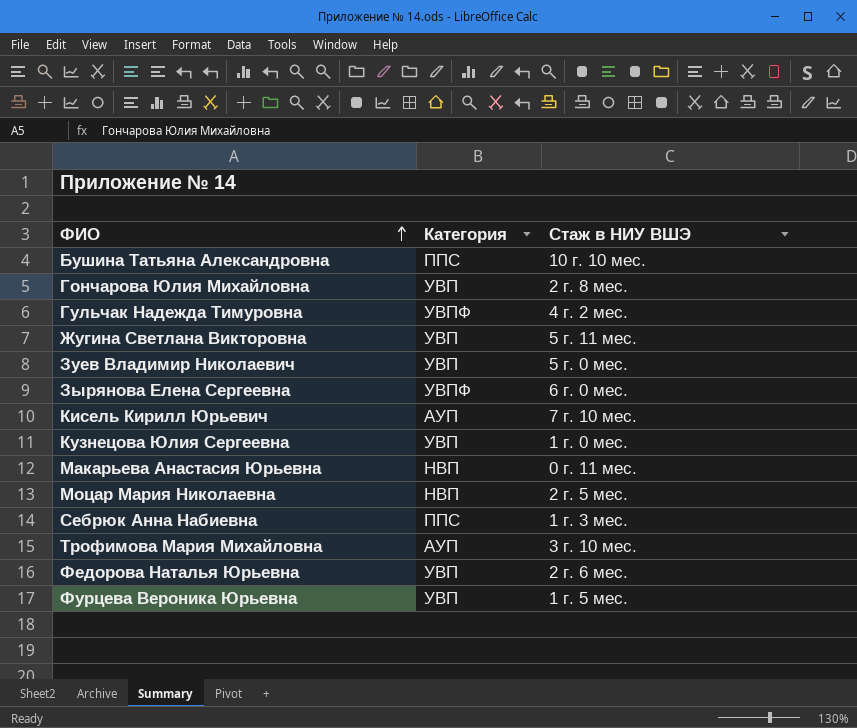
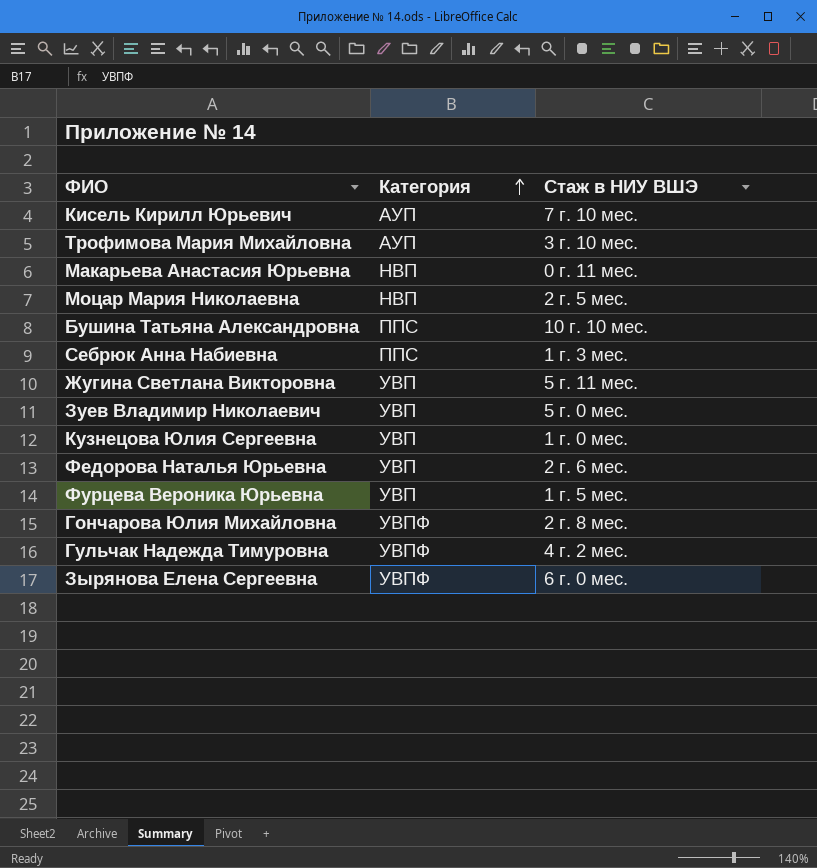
row order: ФИО ascending -> Категория ascending
Гончарова Юлия Михайловна | Категория: УВП -> УВПФ

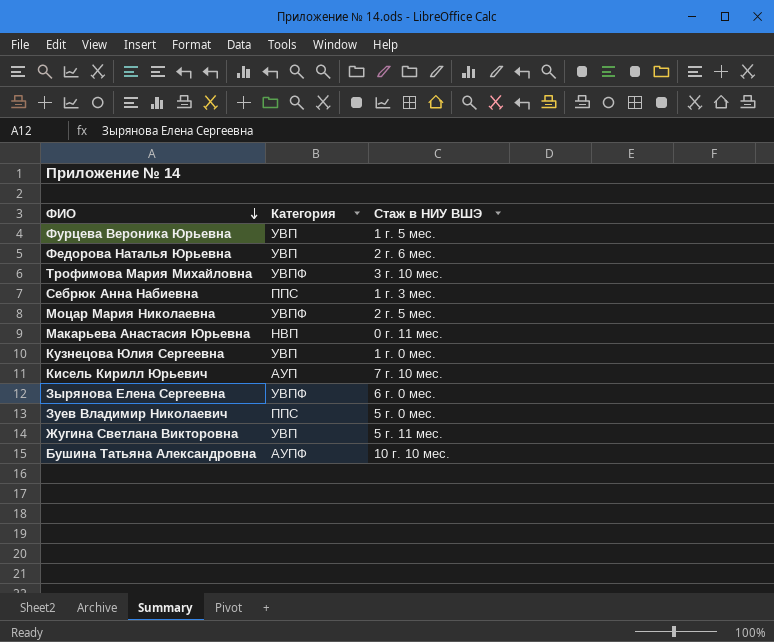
row order: Категория ascending -> ФИО descending
row Гончарова Юлия Михайловна: УВПФ | 2 г. 8 мес. -> none
row Гульчак Надежда Тимуровна: УВПФ | 4 г. 2 мес. -> none
Трофимова Мария Михайловна | Категория: АУП -> УВПФ
Моцар Мария Николаевна | Категория: НВП -> УВПФ
Зуев Владимир Николаевич | Категория: УВП -> ППС
Бушина Татьяна Александровна | Категория: ППС -> АУПФ

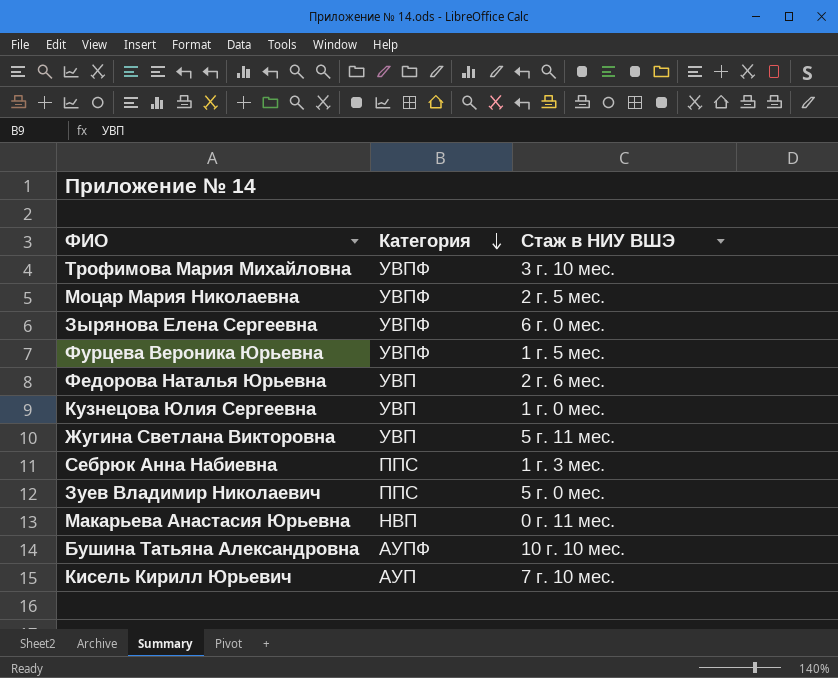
row order: ФИО descending -> Категория descending
Фурцева Вероника Юрьевна | Категория: УВП -> УВПФ

